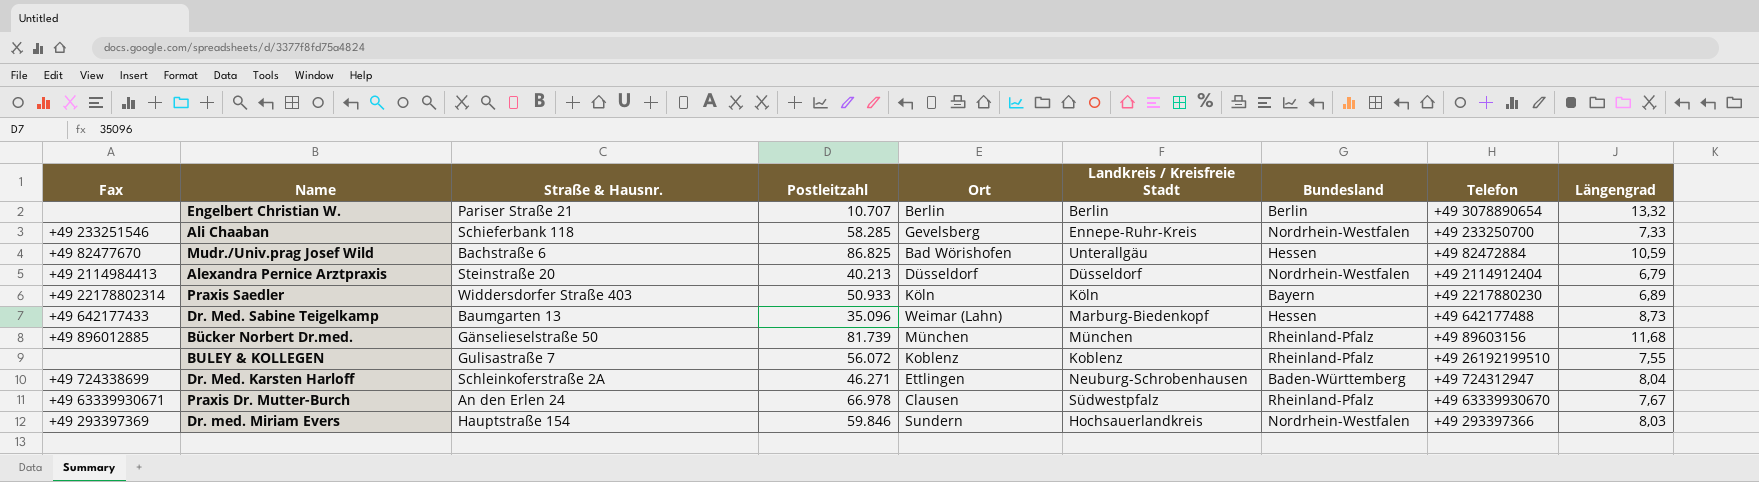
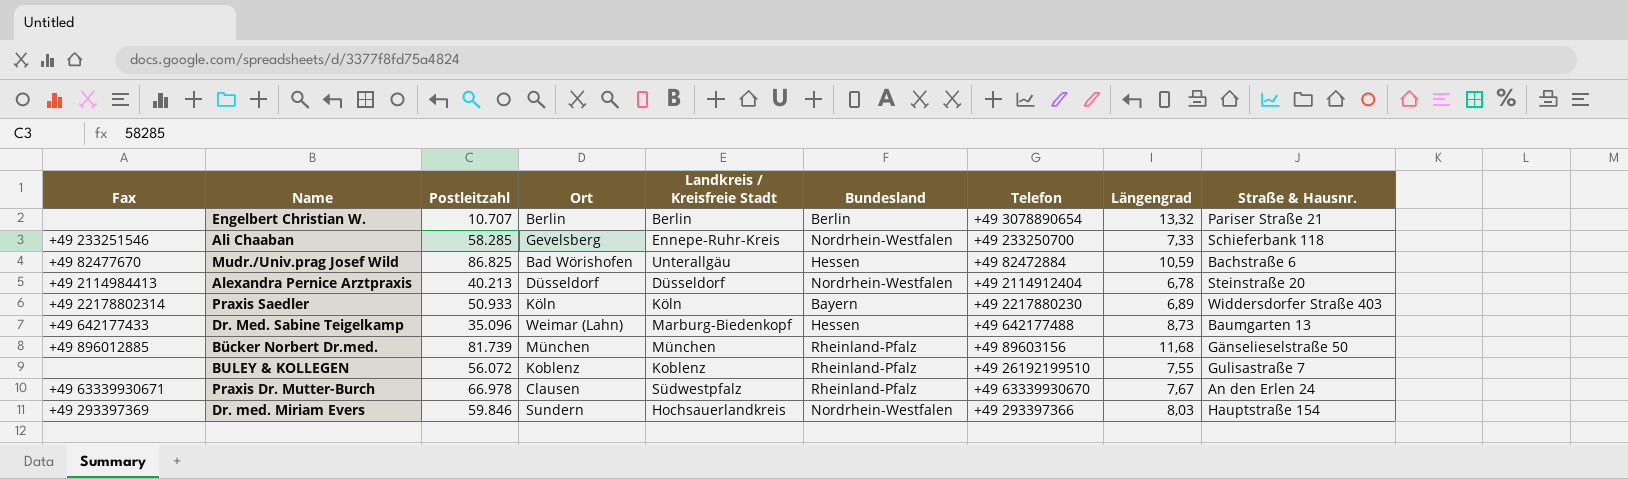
column Straße & Hausnr. | position: 3 -> 9
row Dr. Med. Karsten Harloff: +49 724338699 | Schleinkoferstraße 2A | 46.271 | Ettlingen | Neuburg-Schrobenhausen | Baden-Württemberg | +49 724312947 | 8,04 -> none
Alexandra Pernice Arztpraxis | Längengrad: 6,79 -> 6,78

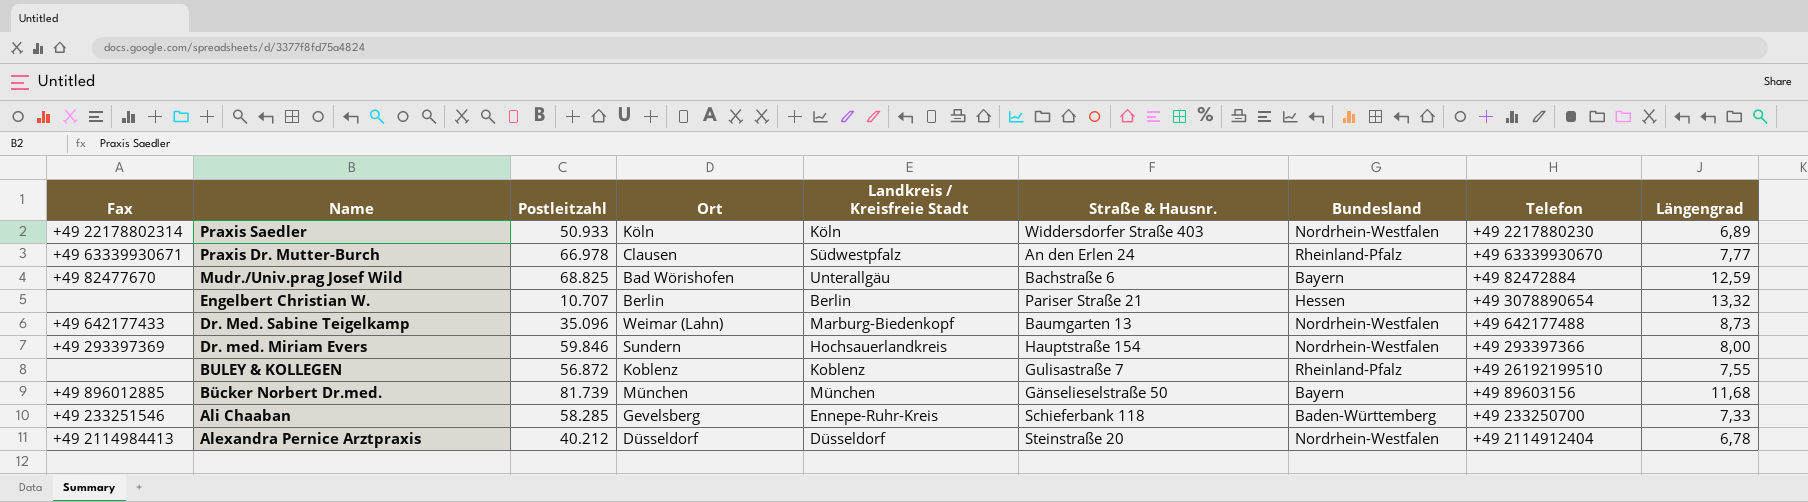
row order: none -> Name descending
column Straße & Hausnr. | position: 9 -> 6
Praxis Saedler | Bundesland: Bayern -> Nordrhein-Westfalen
Praxis Dr. Mutter-Burch | Längengrad: 7,67 -> 7,77
Mudr./Univ.prag Josef Wild | Postleitzahl: 86.825 -> 68.825
Mudr./Univ.prag Josef Wild | Bundesland: Hessen -> Bayern
Mudr./Univ.prag Josef Wild | Längengrad: 10,59 -> 12,59
Engelbert Christian W. | Bundesland: Berlin -> Hessen
Dr. Med. Sabine Teigelkamp | Bundesland: Hessen -> Nordrhein-Westfalen
Dr. med. Miriam Evers | Längengrad: 8,03 -> 8,00
BULEY & KOLLEGEN | Postleitzahl: 56.072 -> 56.872
Bücker Norbert Dr.med. | Bundesland: Rheinland-Pfalz -> Bayern
Ali Chaaban | Bundesland: Nordrhein-Westfalen -> Baden-Württemberg
Alexandra Pernice Arztpraxis | Postleitzahl: 40.213 -> 40.212

